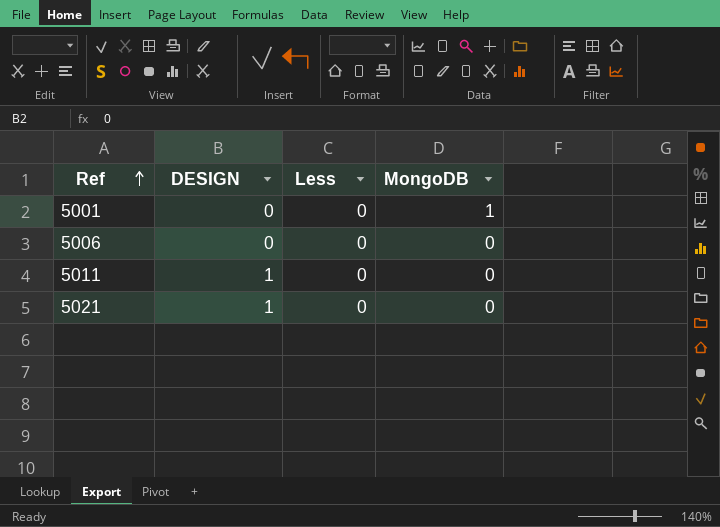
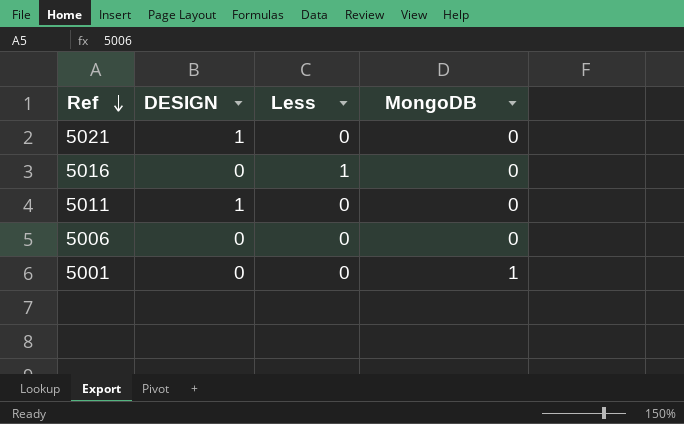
row order: Ref ascending -> Ref descending
row 5016: none -> 0 | 1 | 0

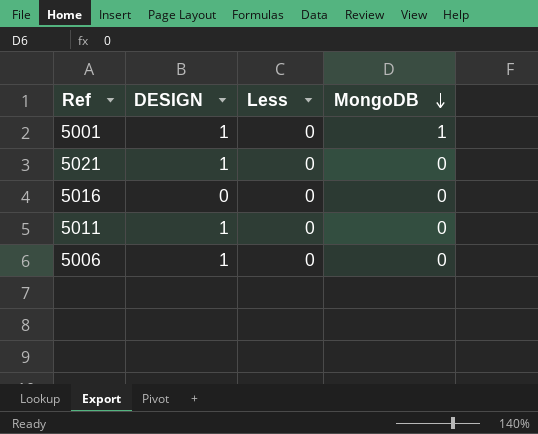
row order: Ref descending -> MongoDB descending
5001 | DESIGN: 0 -> 1
5016 | Less: 1 -> 0
5006 | DESIGN: 0 -> 1

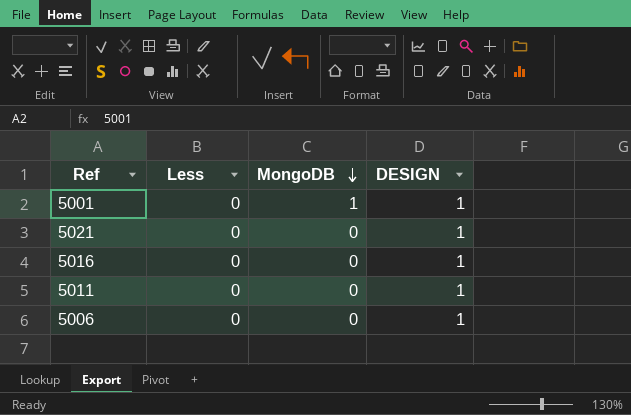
column DESIGN | position: 2 -> 4
5016 | DESIGN: 0 -> 1

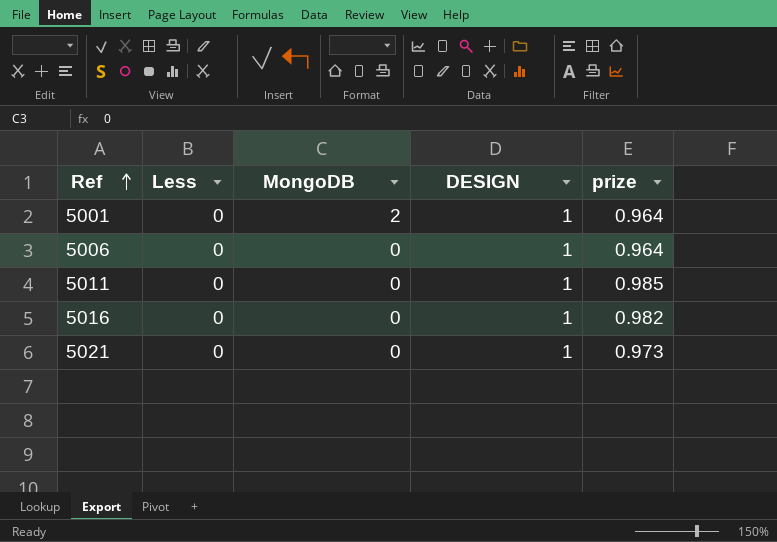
row order: MongoDB descending -> Ref ascending
column prize | position: none -> 5
5001 | MongoDB: 1 -> 2

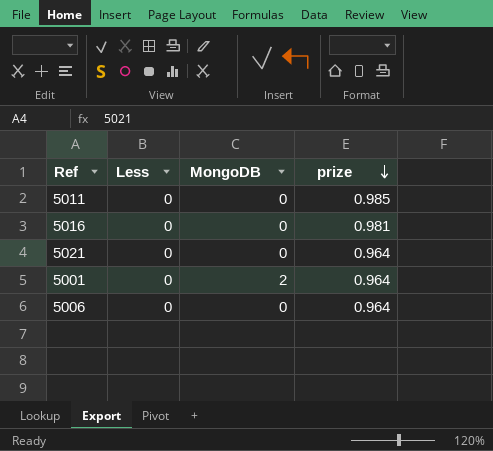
row order: Ref ascending -> prize descending
column DESIGN | position: 4 -> none
5016 | prize: 0.982 -> 0.981
5021 | prize: 0.973 -> 0.964

